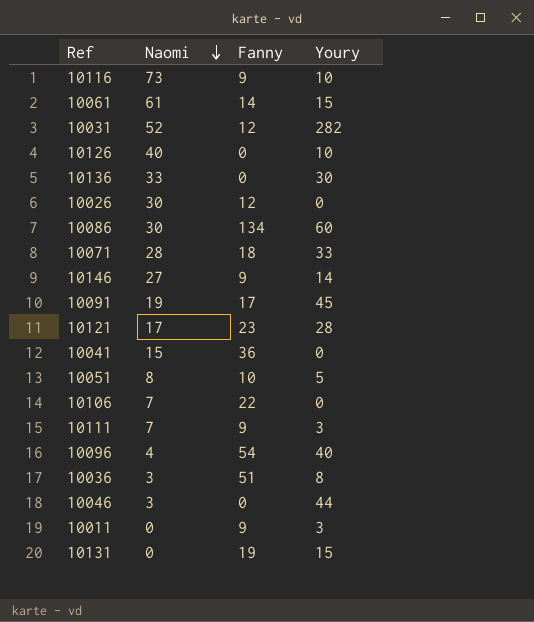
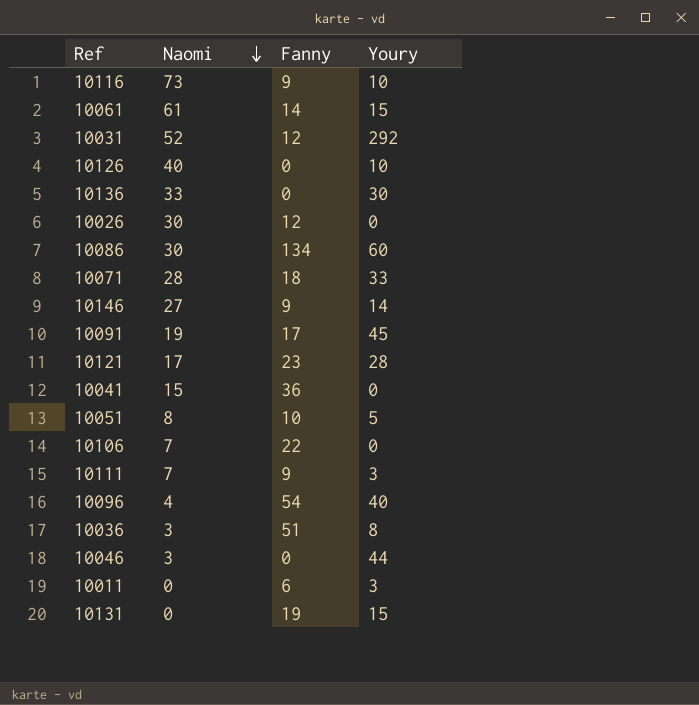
10031 | Youry: 282 -> 292
10011 | Fanny: 9 -> 6

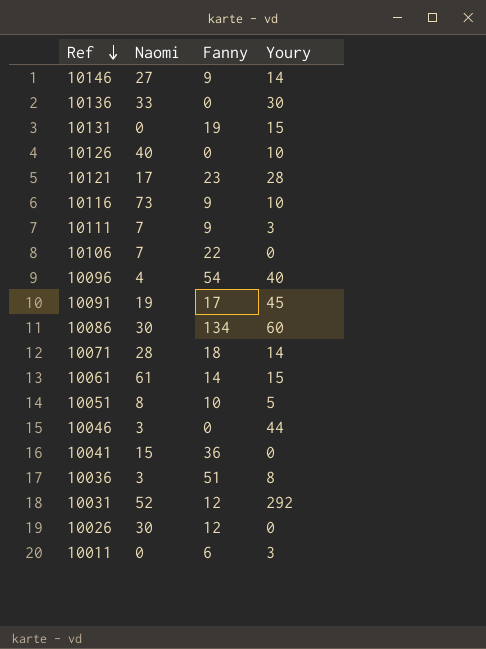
row order: Naomi descending -> Ref descending
10071 | Youry: 33 -> 14

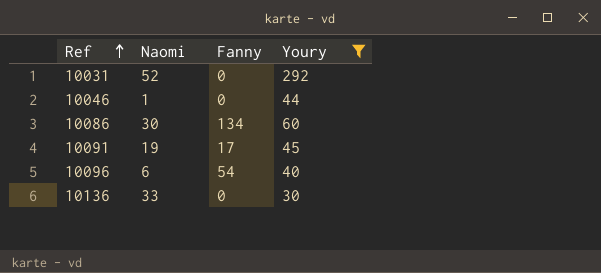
filter: none -> Youry >= 30
row order: Ref descending -> Ref ascending
10031 | Fanny: 12 -> 0
10046 | Naomi: 3 -> 1
10096 | Naomi: 4 -> 6

